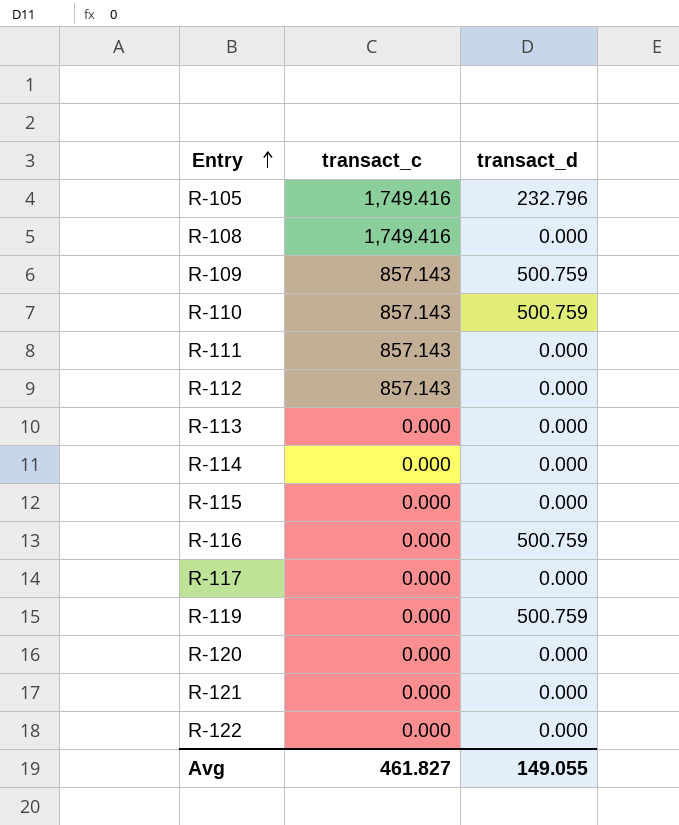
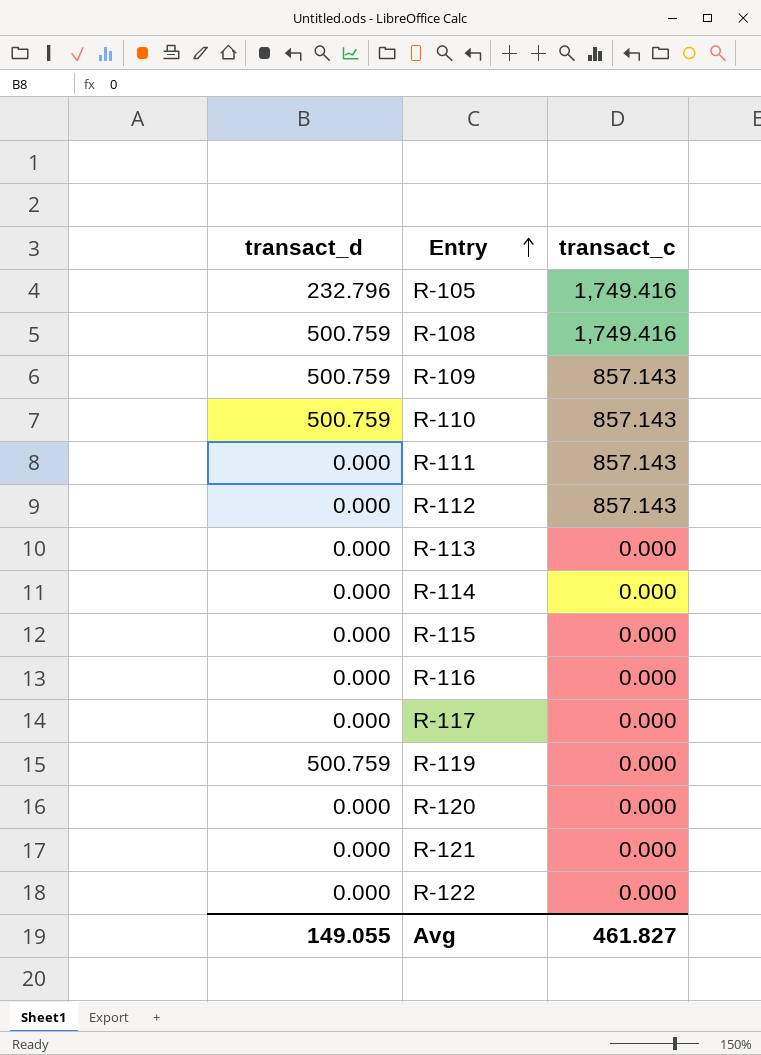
column transact_d | position: 3 -> 1
R-108 | transact_d: 0.000 -> 500.759
R-116 | transact_d: 500.759 -> 0.000

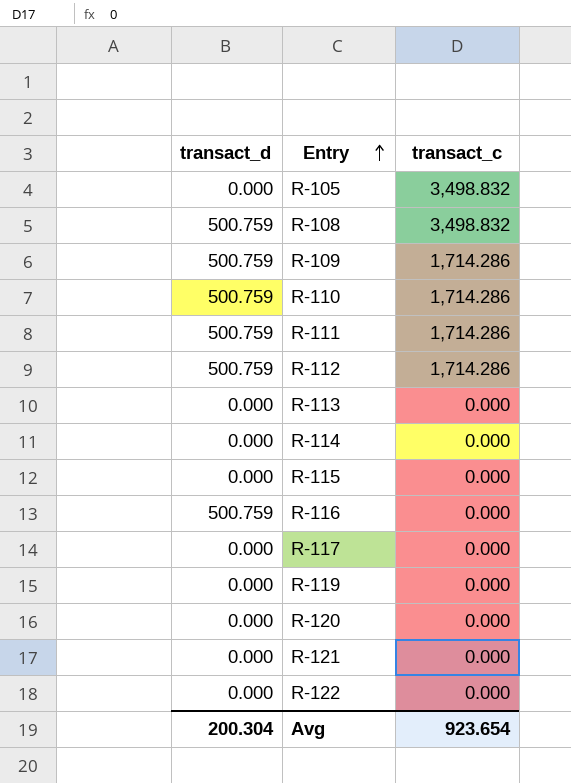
R-105 | transact_d: 232.796 -> 0.000
R-105 | transact_c: 1,749.416 -> 3,498.832
R-108 | transact_c: 1,749.416 -> 3,498.832
R-109 | transact_c: 857.143 -> 1,714.286
R-110 | transact_c: 857.143 -> 1,714.286
R-111 | transact_d: 0.000 -> 500.759
R-111 | transact_c: 857.143 -> 1,714.286
R-112 | transact_d: 0.000 -> 500.759
R-112 | transact_c: 857.143 -> 1,714.286
R-116 | transact_d: 0.000 -> 500.759
R-119 | transact_d: 500.759 -> 0.000
Avg | transact_d: 149.055 -> 200.304
Avg | transact_c: 461.827 -> 923.654

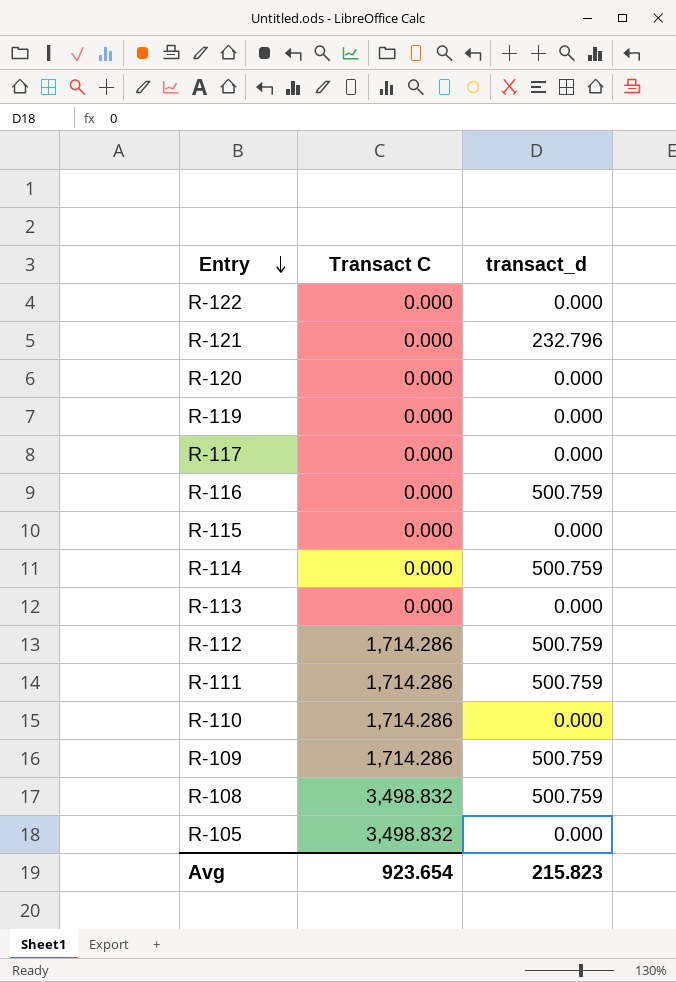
row order: Entry ascending -> Entry descending
column name: transact_c -> Transact C
column transact_d | position: 1 -> 3
R-121 | transact_d: 0.000 -> 232.796
R-114 | transact_d: 0.000 -> 500.759
R-110 | transact_d: 500.759 -> 0.000
Avg | transact_d: 200.304 -> 215.823

